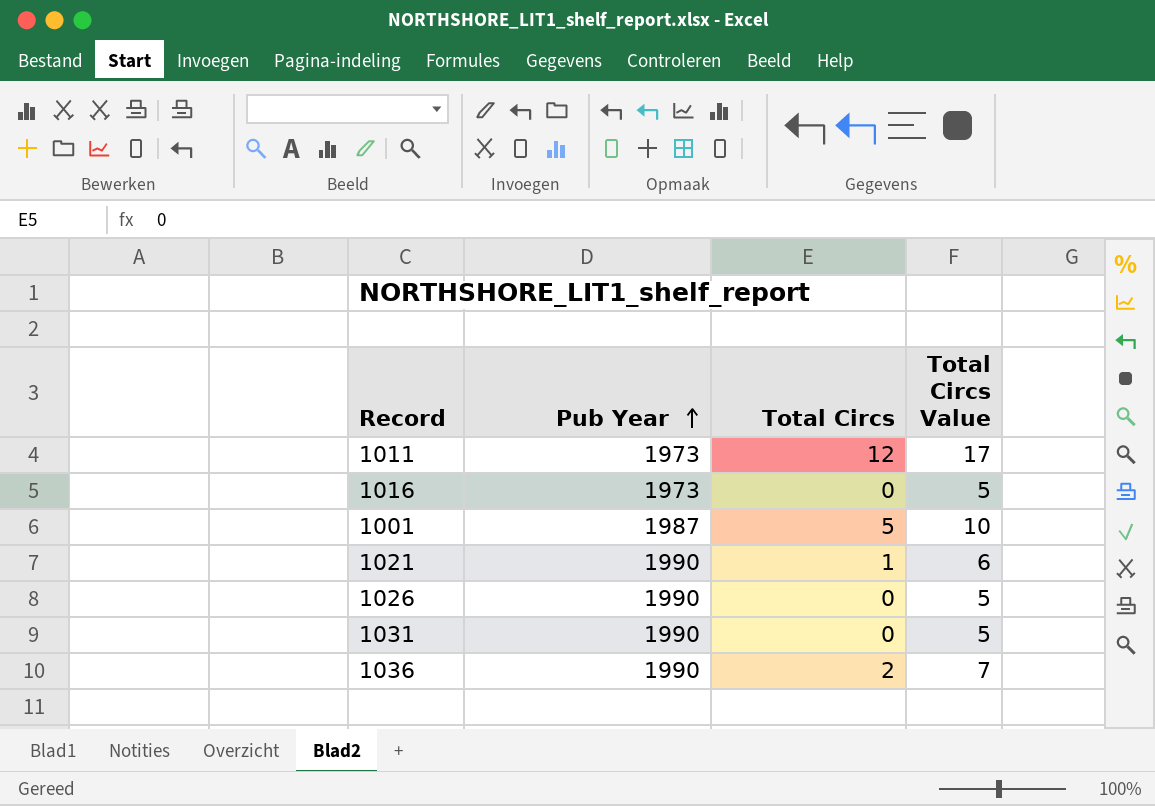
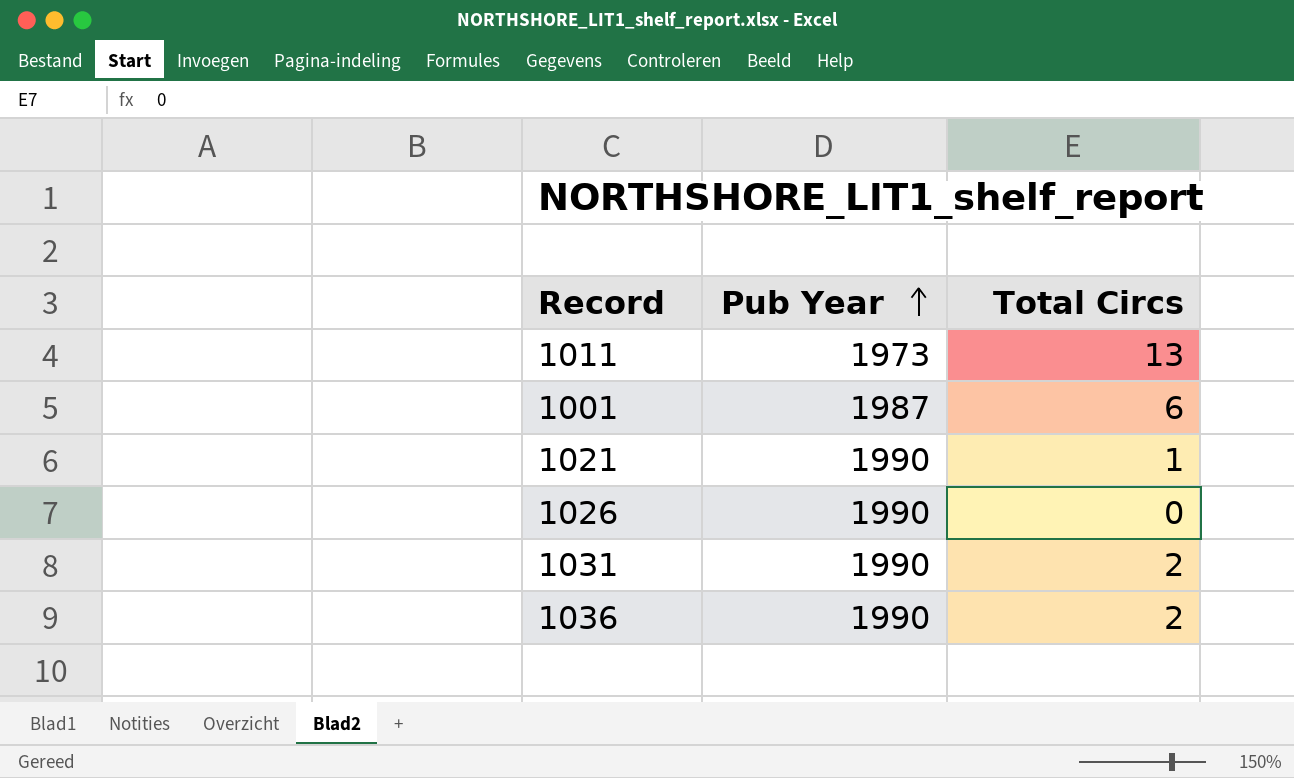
column Total Circs Value | formula: [Total Circs] + 5 -> none
row 1016: 1973 | 0 | 5 -> none
1011 | Total Circs: 12 -> 13
1001 | Total Circs: 5 -> 6
1031 | Total Circs: 0 -> 2

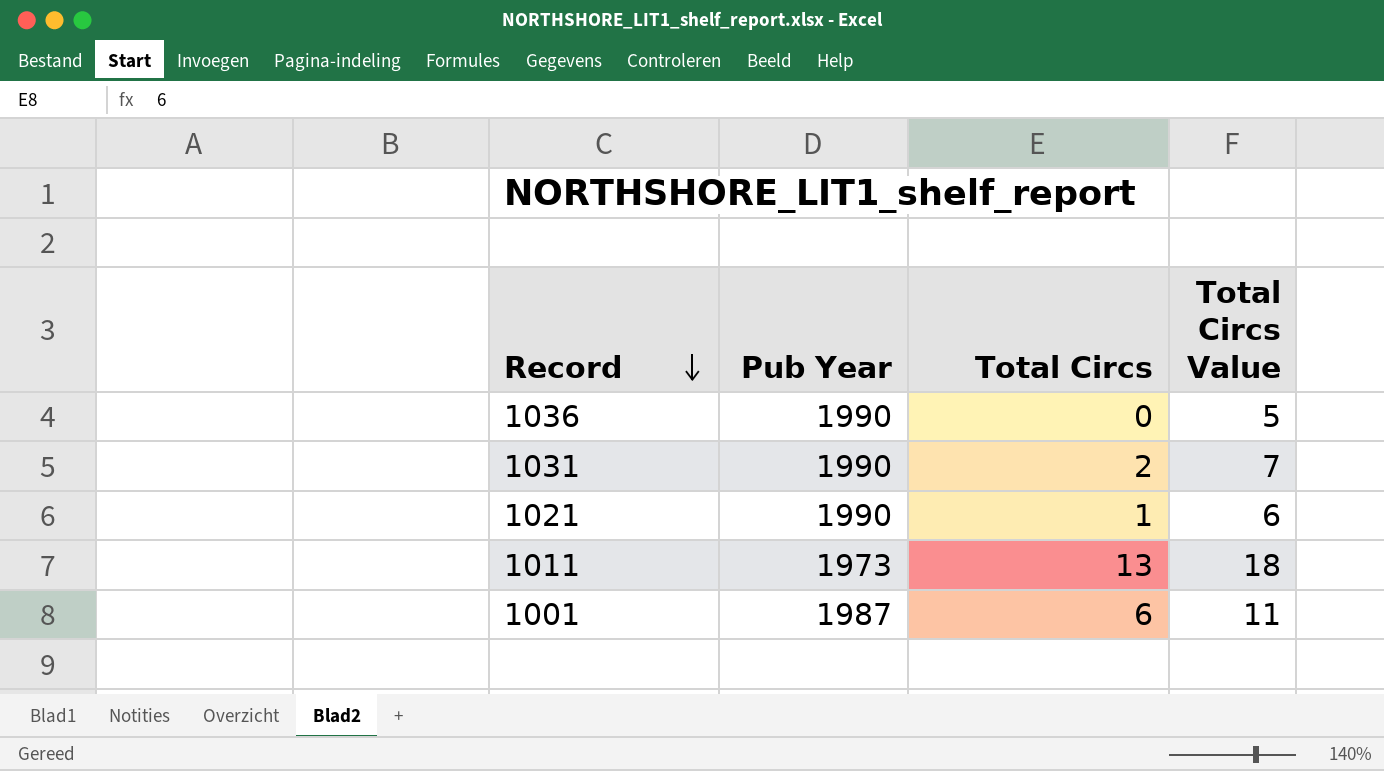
row order: Pub Year ascending -> Record descending
column Total Circs Value | formula: none -> [Total Circs] + 5
row 1026: 1990 | 0 -> none
1036 | Total Circs: 2 -> 0

